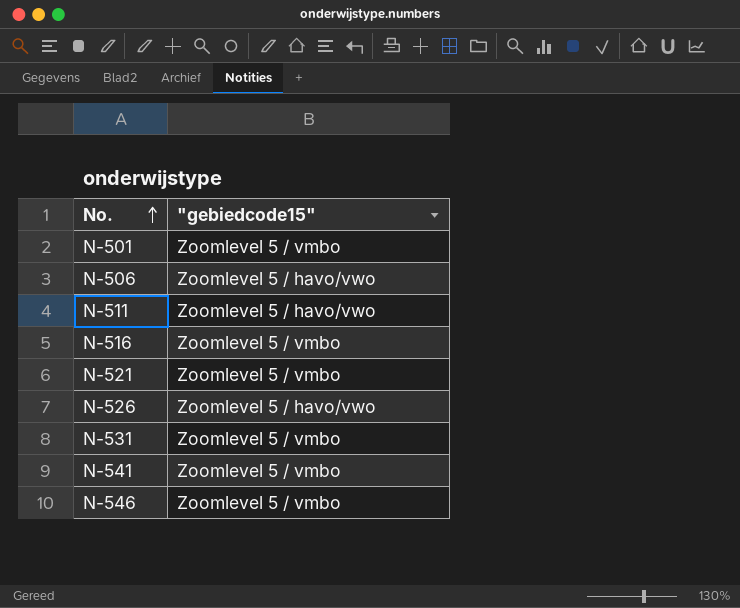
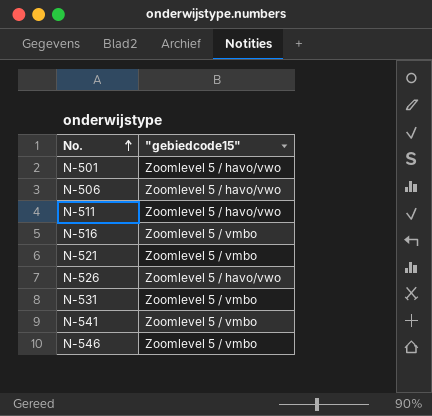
N-501 | "gebiedcode15": Zoomlevel 5 / vmbo -> Zoomlevel 5 / havo/vwo

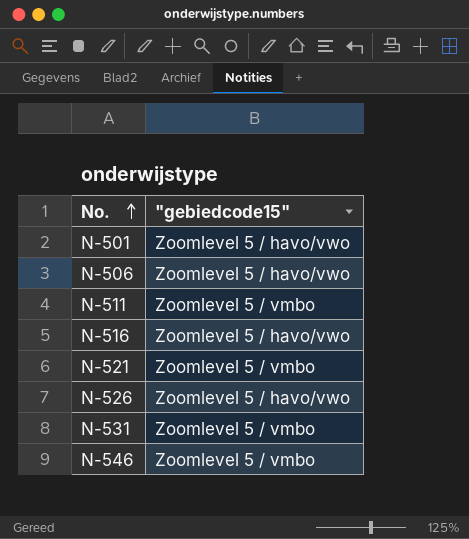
row N-541: Zoomlevel 5 / vmbo -> none
N-511 | "gebiedcode15": Zoomlevel 5 / havo/vwo -> Zoomlevel 5 / vmbo
N-516 | "gebiedcode15": Zoomlevel 5 / vmbo -> Zoomlevel 5 / havo/vwo

